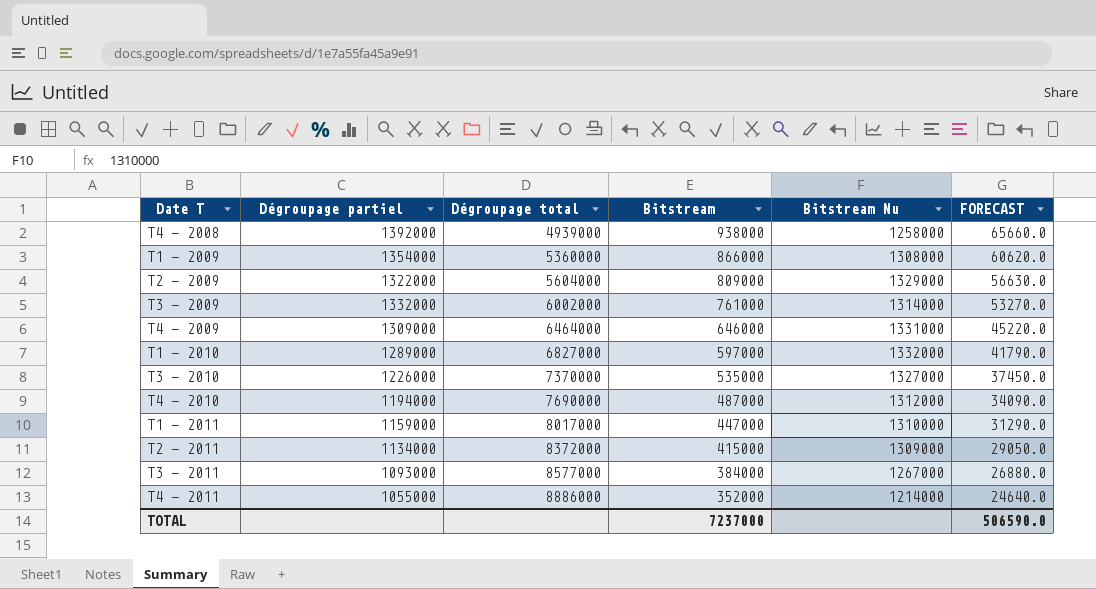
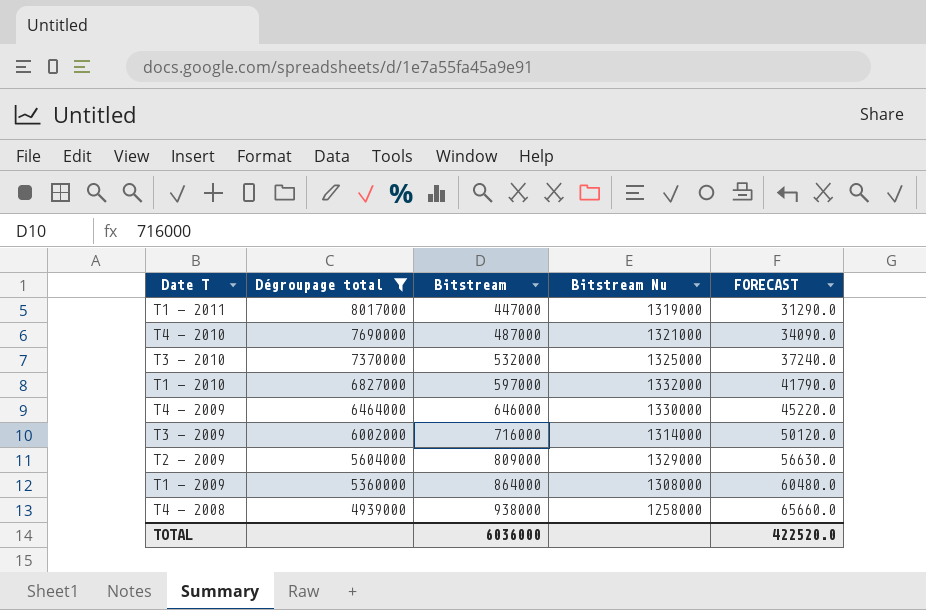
filter: none -> Dégroupage total <= 8017000
row order: Dégroupage total ascending -> Dégroupage total descending
column Dégroupage partiel | position: 2 -> none
T1 - 2011 | Bitstream Nu: 1310000 -> 1319000
T4 - 2010 | Bitstream Nu: 1312000 -> 1321000
T3 - 2010 | Bitstream: 535000 -> 532000
T3 - 2010 | Bitstream Nu: 1327000 -> 1325000
T3 - 2010 | FORECAST: 37450.0 -> 37240.0
T4 - 2009 | Bitstream Nu: 1331000 -> 1330000
T3 - 2009 | Bitstream: 761000 -> 716000
T3 - 2009 | FORECAST: 53270.0 -> 50120.0
T1 - 2009 | Bitstream: 866000 -> 864000
T1 - 2009 | FORECAST: 60620.0 -> 60480.0
TOTAL | Bitstream: 7237000 -> 6036000
TOTAL | FORECAST: 506590.0 -> 422520.0

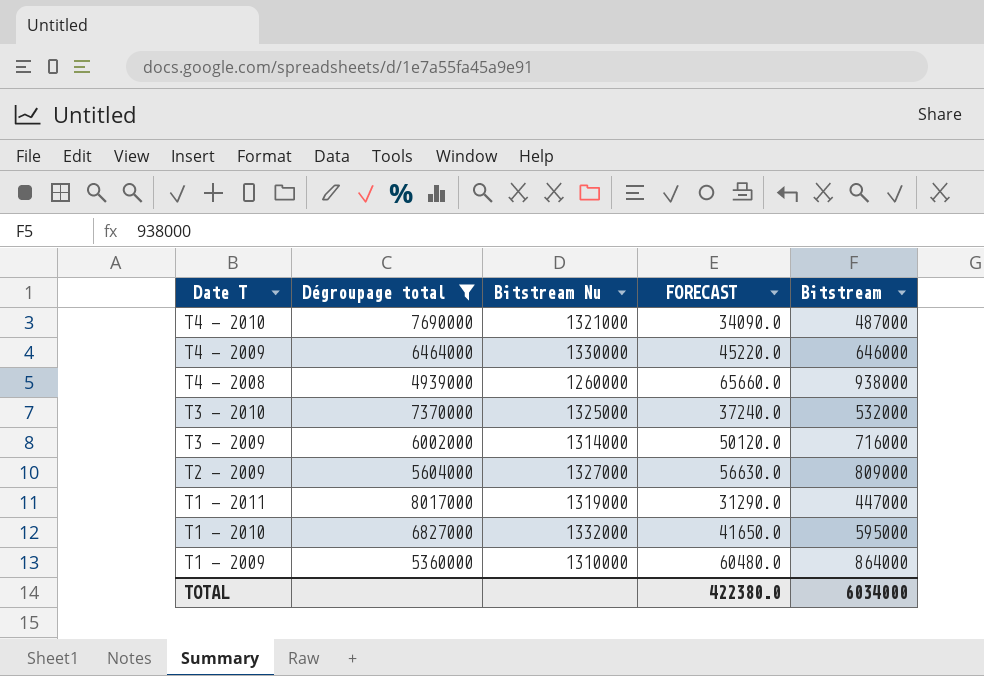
row order: Dégroupage total descending -> Date T descending
column Bitstream | position: 3 -> 5
T4 - 2008 | Bitstream Nu: 1258000 -> 1260000
T2 - 2009 | Bitstream Nu: 1329000 -> 1327000
T1 - 2010 | FORECAST: 41790.0 -> 41650.0
T1 - 2010 | Bitstream: 597000 -> 595000
T1 - 2009 | Bitstream Nu: 1308000 -> 1310000
TOTAL | FORECAST: 422520.0 -> 422380.0
TOTAL | Bitstream: 6036000 -> 6034000

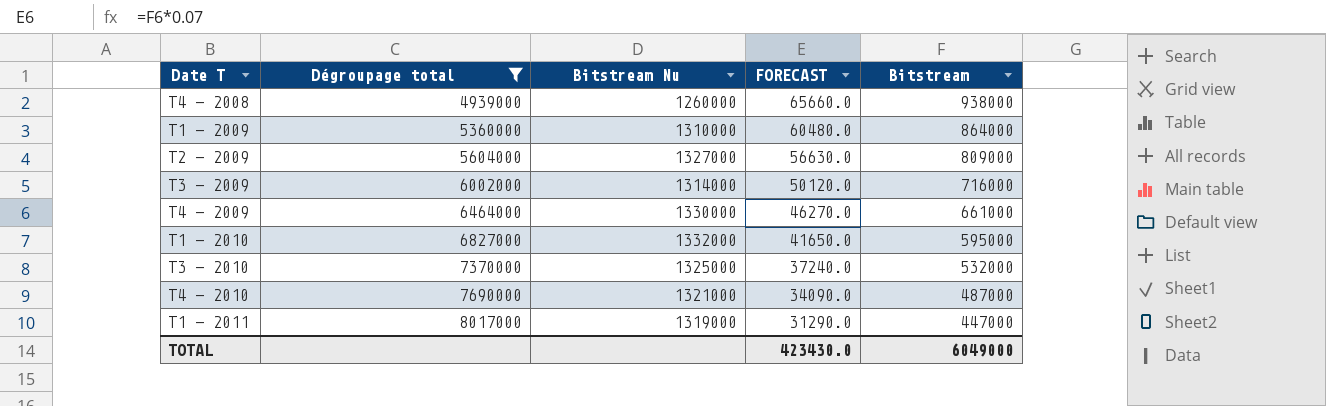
row order: Date T descending -> Dégroupage total ascending
T4 - 2009 | FORECAST: 45220.0 -> 46270.0
T4 - 2009 | Bitstream: 646000 -> 661000
TOTAL | FORECAST: 422380.0 -> 423430.0
TOTAL | Bitstream: 6034000 -> 6049000

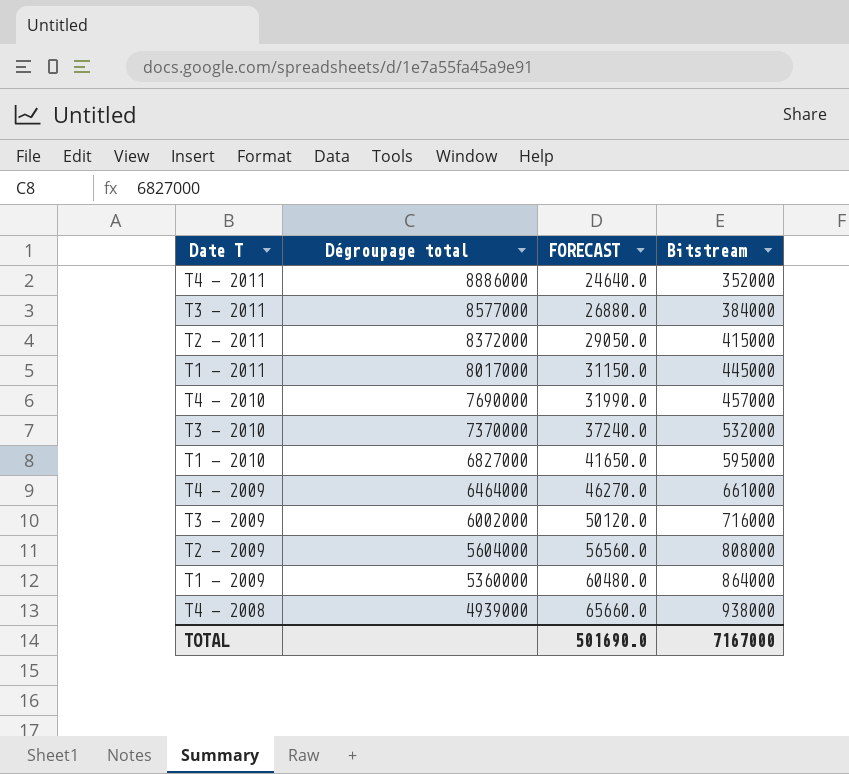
filter: Dégroupage total <= 8017000 -> none
row order: Dégroupage total ascending -> Dégroupage total descending
column Bitstream Nu | position: 3 -> none
T1 - 2011 | FORECAST: 31290.0 -> 31150.0
T1 - 2011 | Bitstream: 447000 -> 445000
T4 - 2010 | FORECAST: 34090.0 -> 31990.0
T4 - 2010 | Bitstream: 487000 -> 457000
T2 - 2009 | FORECAST: 56630.0 -> 56560.0
T2 - 2009 | Bitstream: 809000 -> 808000
TOTAL | FORECAST: 423430.0 -> 501690.0
TOTAL | Bitstream: 6049000 -> 7167000

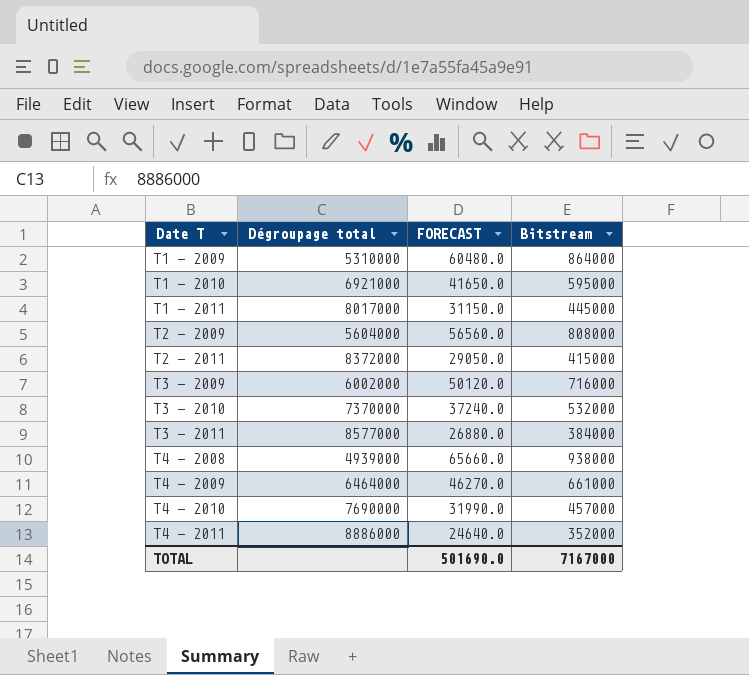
row order: Dégroupage total descending -> Date T ascending
T1 - 2009 | Dégroupage total: 5360000 -> 5310000
T1 - 2010 | Dégroupage total: 6827000 -> 6921000

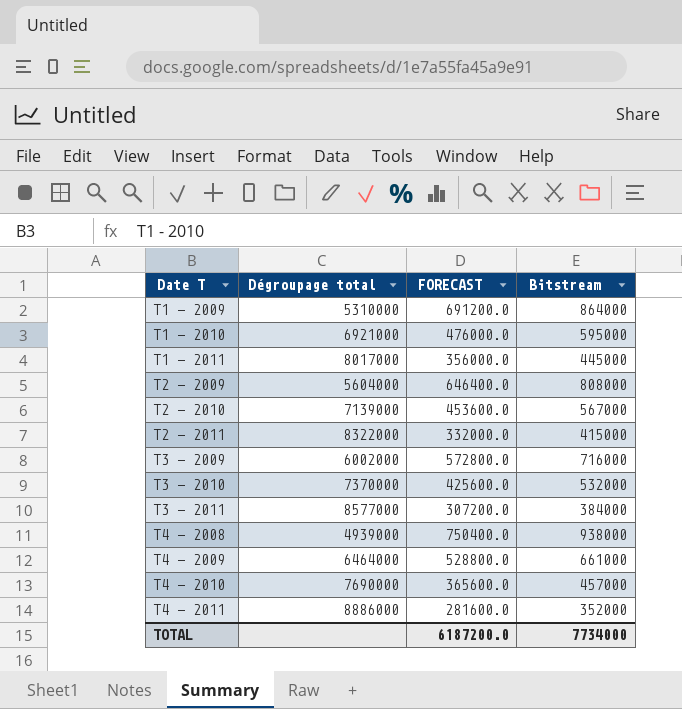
column FORECAST | formula: [Bitstream] * 0.07 -> [Bitstream] * 0.8
row T2 - 2010: none -> 7139000 | 453600.0 | 567000
T2 - 2011 | Dégroupage total: 8372000 -> 8322000
TOTAL | FORECAST: 501690.0 -> 6187200.0
TOTAL | Bitstream: 7167000 -> 7734000

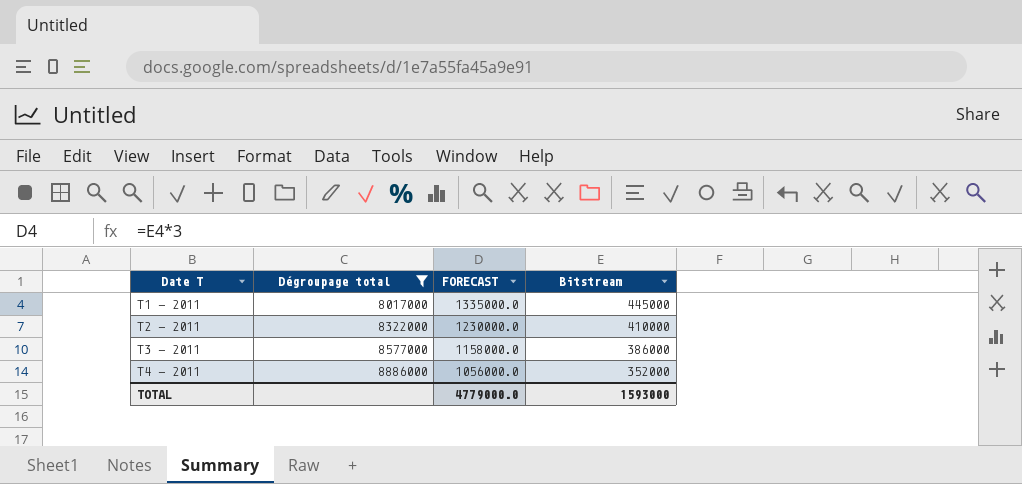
filter: none -> Dégroupage total >= 8017000
column FORECAST | formula: [Bitstream] * 0.8 -> [Bitstream] * 3
T2 - 2011 | Bitstream: 415000 -> 410000
T3 - 2011 | Bitstream: 384000 -> 386000
TOTAL | FORECAST: 6187200.0 -> 4779000.0
TOTAL | Bitstream: 7734000 -> 1593000

